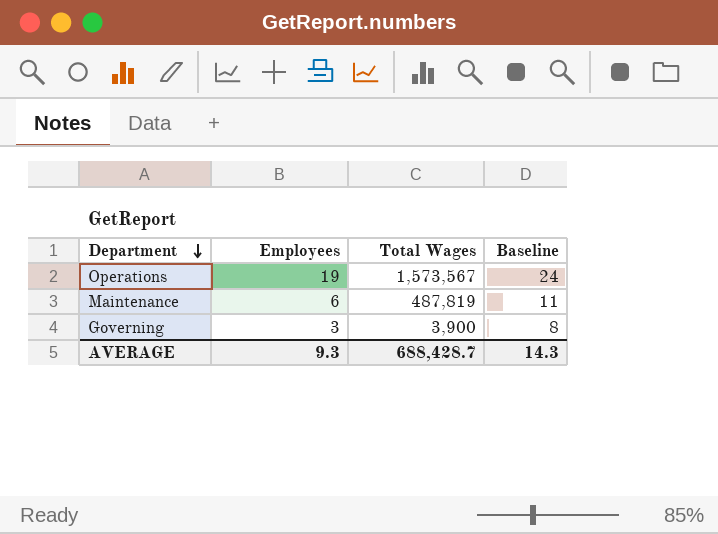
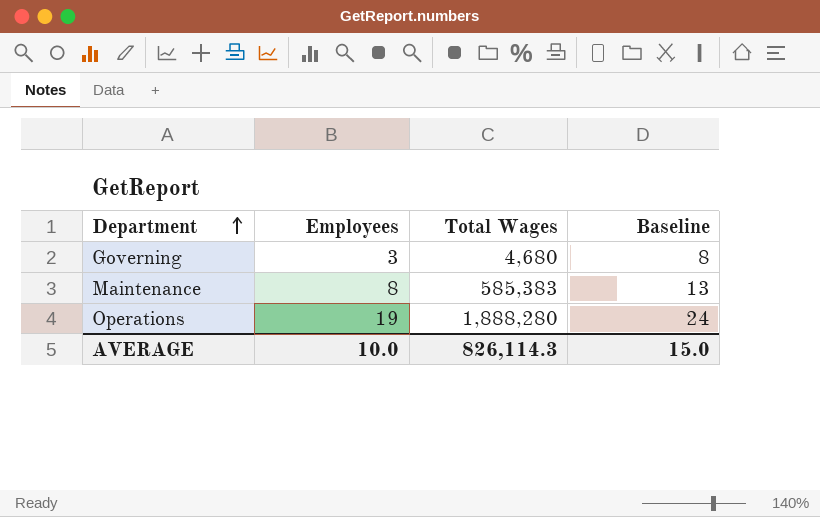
row order: Department descending -> Department ascending
Governing | Total Wages: 3,900 -> 4,680
Maintenance | Employees: 6 -> 8
Maintenance | Total Wages: 487,819 -> 585,383
Maintenance | Baseline: 11 -> 13
Operations | Total Wages: 1,573,567 -> 1,888,280
AVERAGE | Employees: 9.3 -> 10.0
AVERAGE | Total Wages: 688,428.7 -> 826,114.3
AVERAGE | Baseline: 14.3 -> 15.0

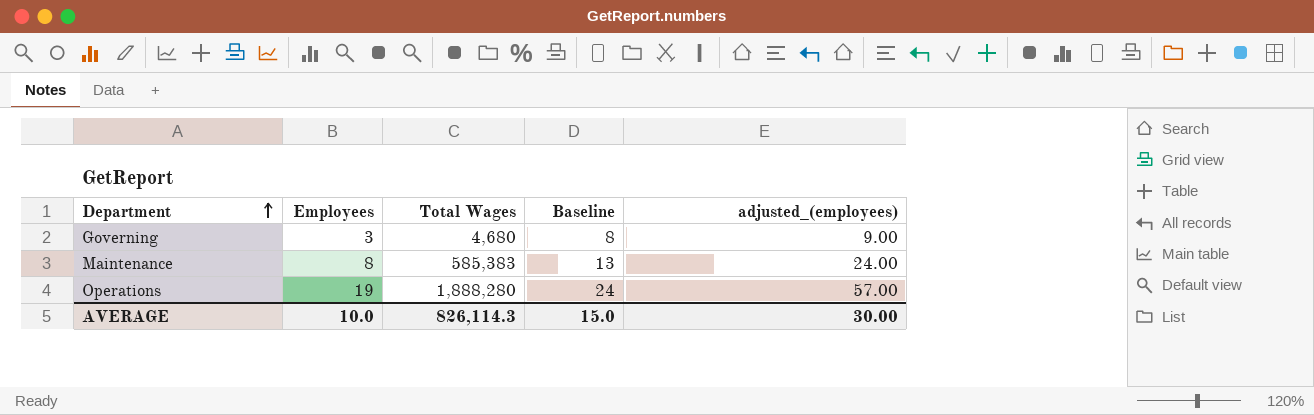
column adjusted_(employees) | formula: none -> [Employees] * 3

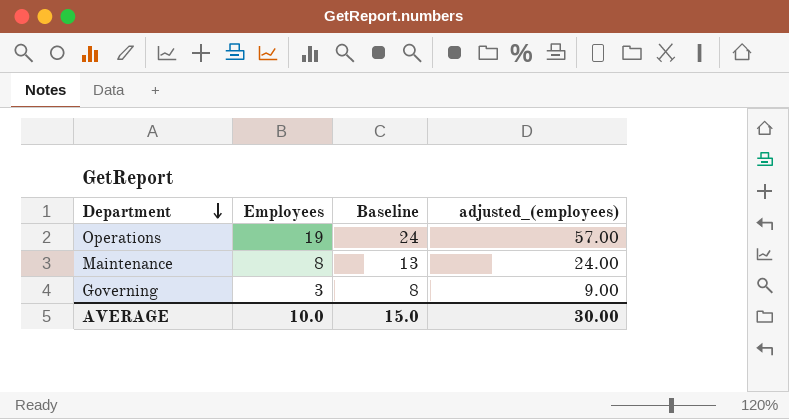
row order: Department ascending -> Department descending
column Total Wages | position: 3 -> none

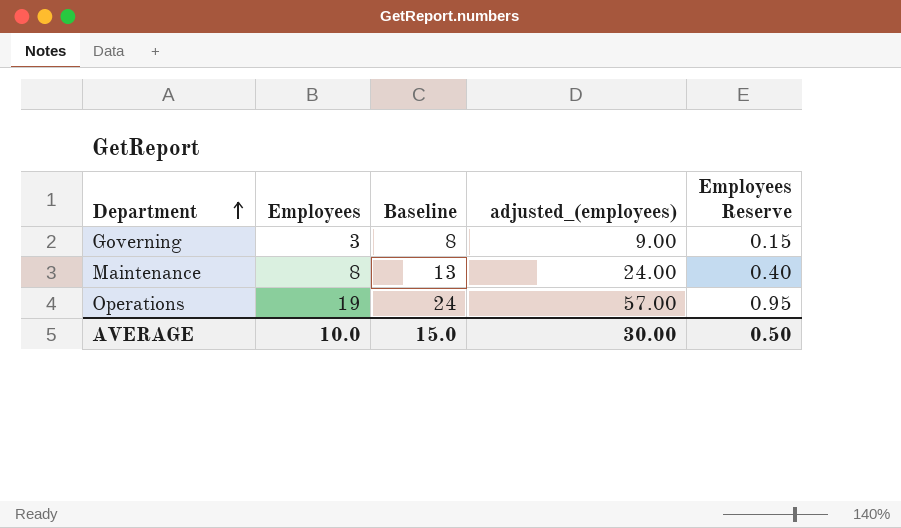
row order: Department descending -> Department ascending
column Employees Reserve | formula: none -> [Employees] * 0.05

